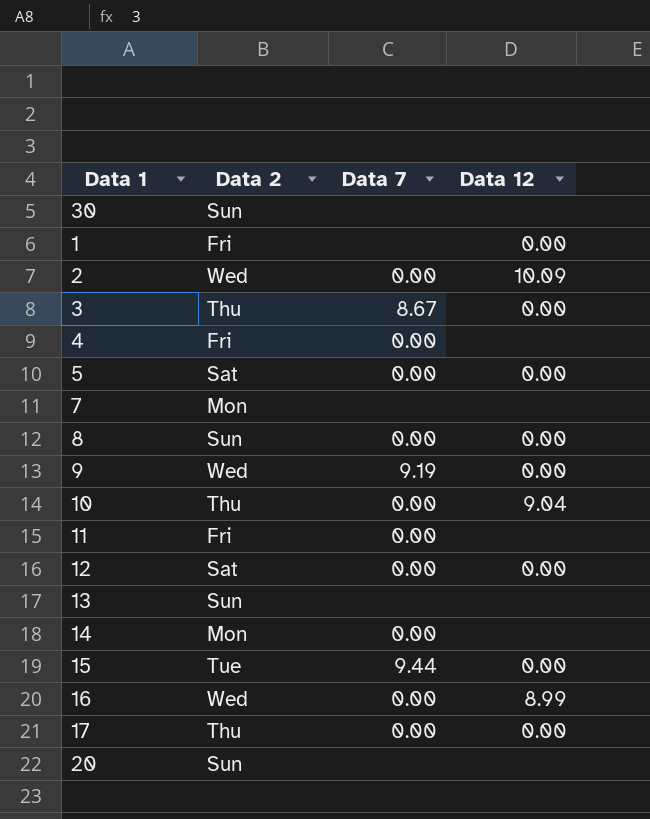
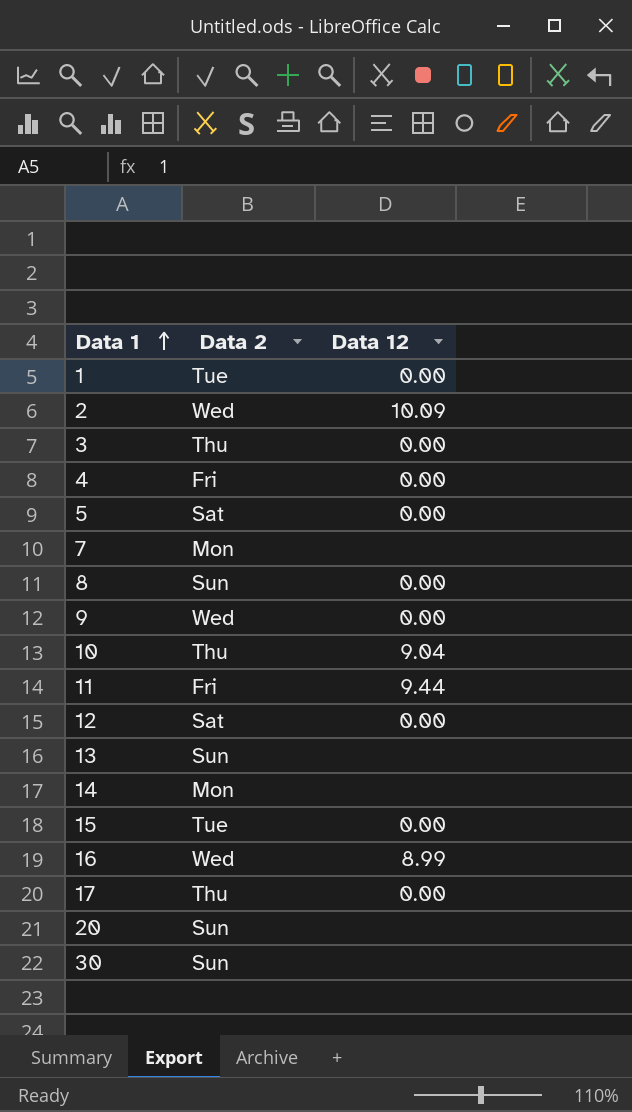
row order: none -> Data 1 ascending
column Data 7 | position: 3 -> none
1 | Data 2: Fri -> Tue
4 | Data 12: none -> 0.00
11 | Data 12: none -> 9.44

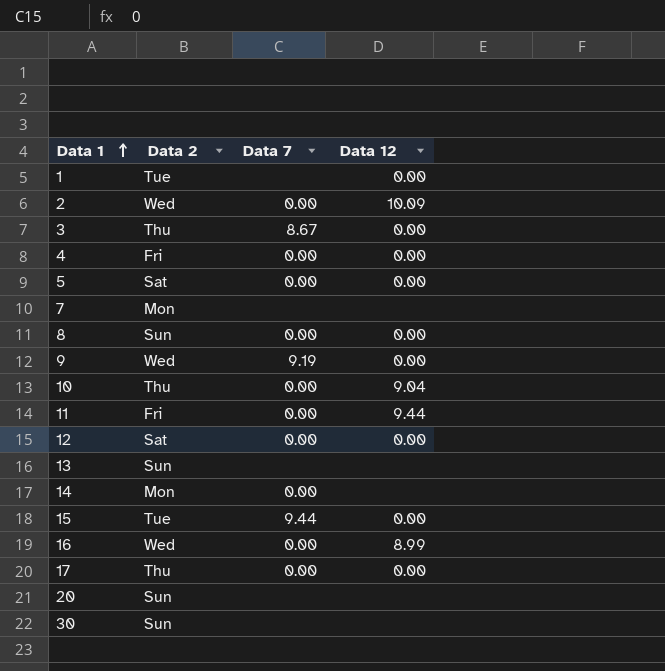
column Data 7 | position: none -> 3

